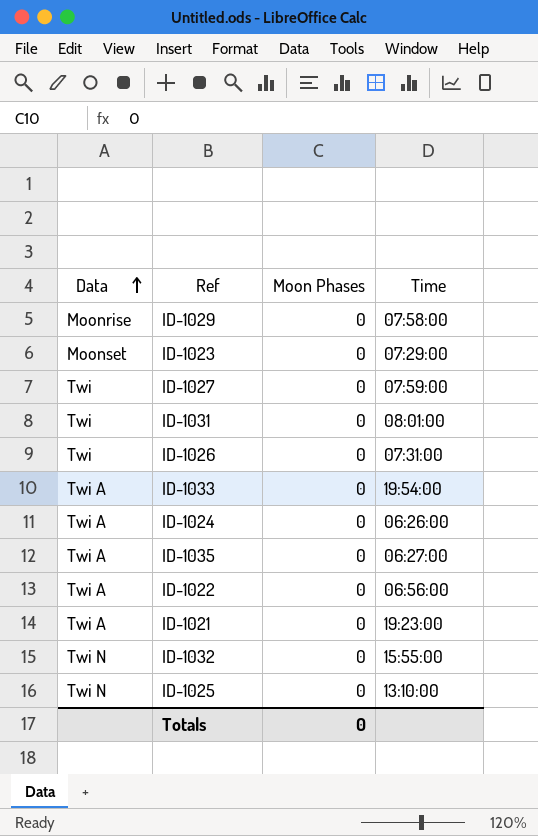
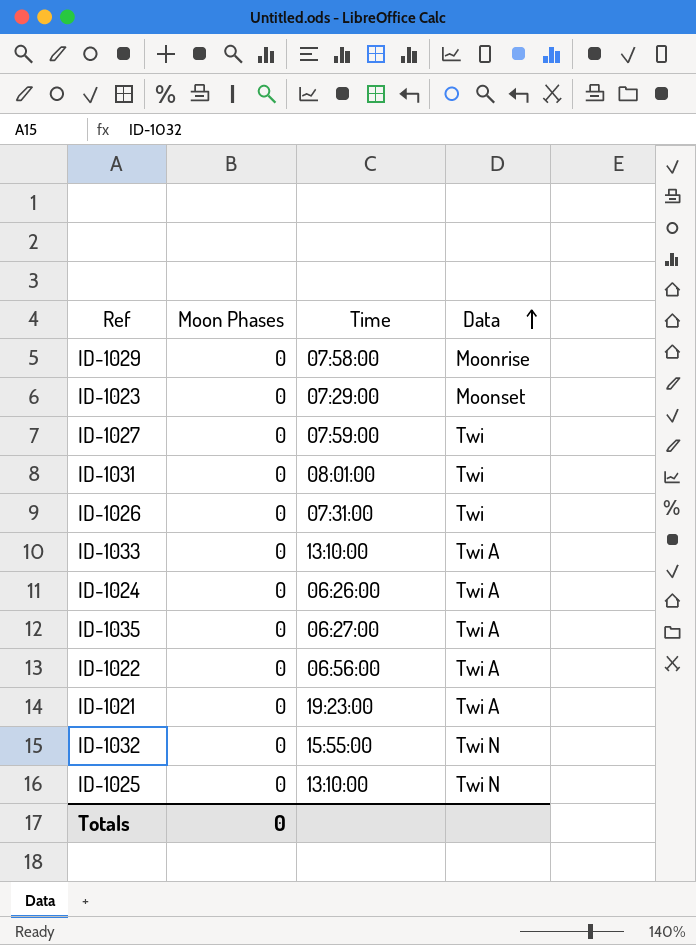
column Data | position: 1 -> 4
ID-1033 | Time: 19:54:00 -> 13:10:00

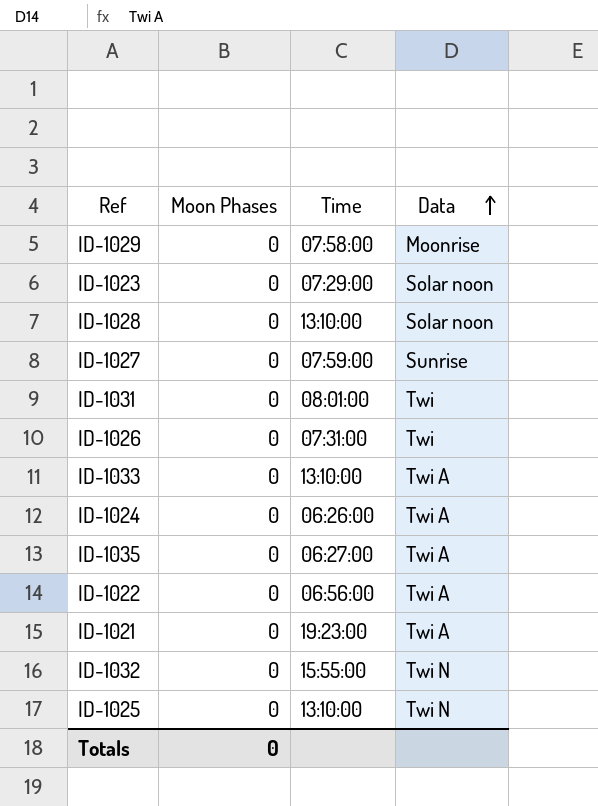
ID-1023 | Data: Moonset -> Solar noon
row ID-1028: none -> 0 | 13:10:00 | Solar noon
ID-1027 | Data: Twi -> Sunrise

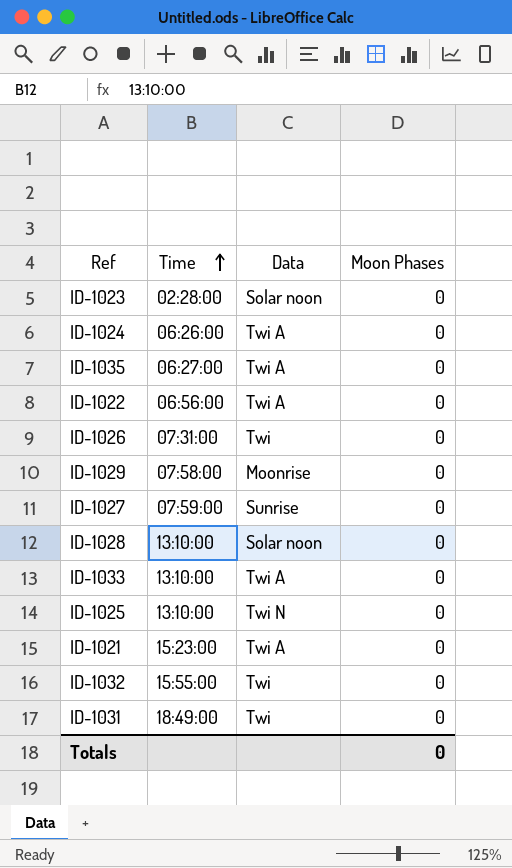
row order: Data ascending -> Time ascending
column Moon Phases | position: 2 -> 4
ID-1023 | Time: 07:29:00 -> 02:28:00
ID-1021 | Time: 19:23:00 -> 15:23:00
ID-1032 | Data: Twi N -> Twi
ID-1031 | Time: 08:01:00 -> 18:49:00

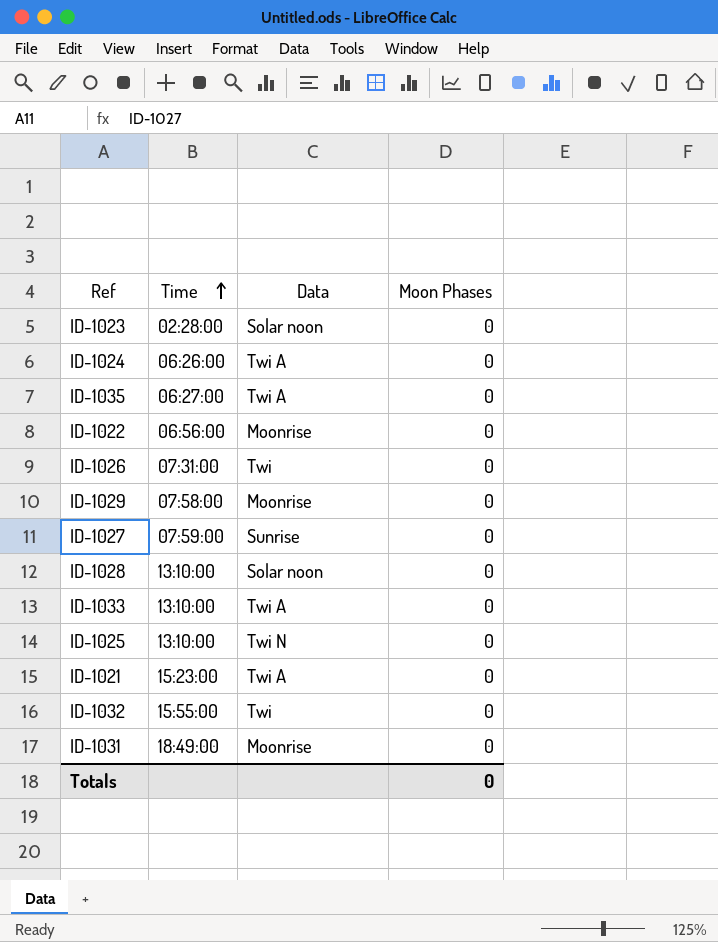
ID-1022 | Data: Twi A -> Moonrise
ID-1031 | Data: Twi -> Moonrise

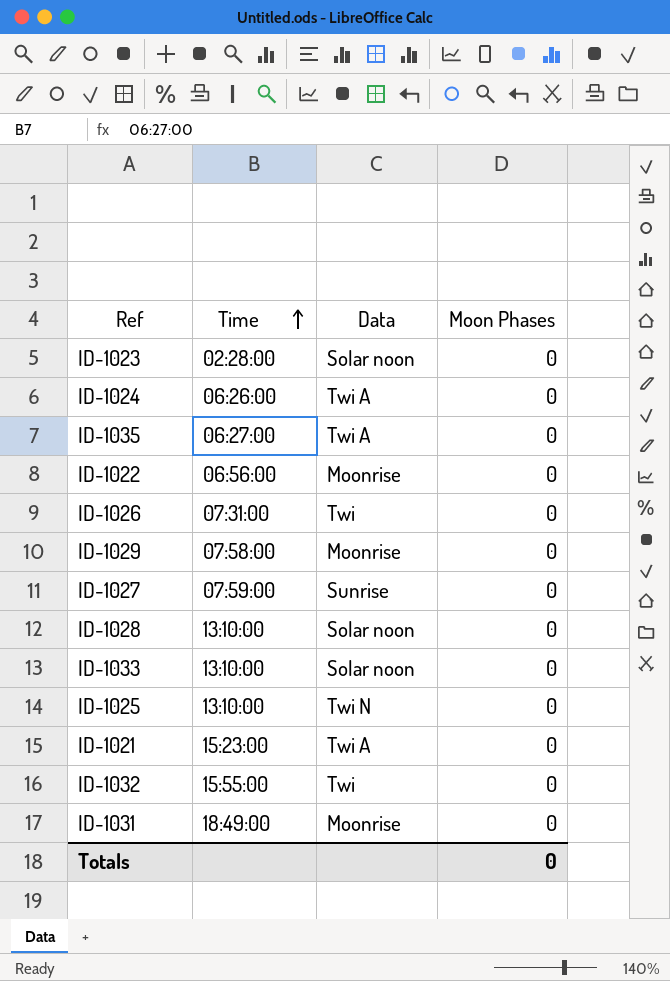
ID-1033 | Data: Twi A -> Solar noon

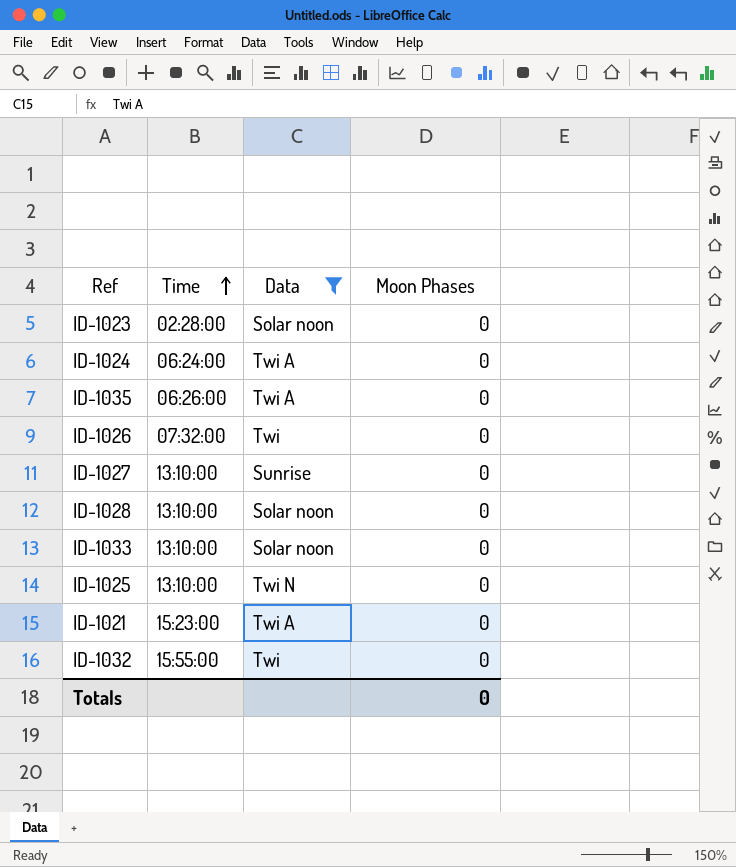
filter: none -> Data != Moonrise
ID-1024 | Time: 06:26:00 -> 06:24:00
ID-1035 | Time: 06:27:00 -> 06:26:00
ID-1026 | Time: 07:31:00 -> 07:32:00
ID-1027 | Time: 07:59:00 -> 13:10:00

